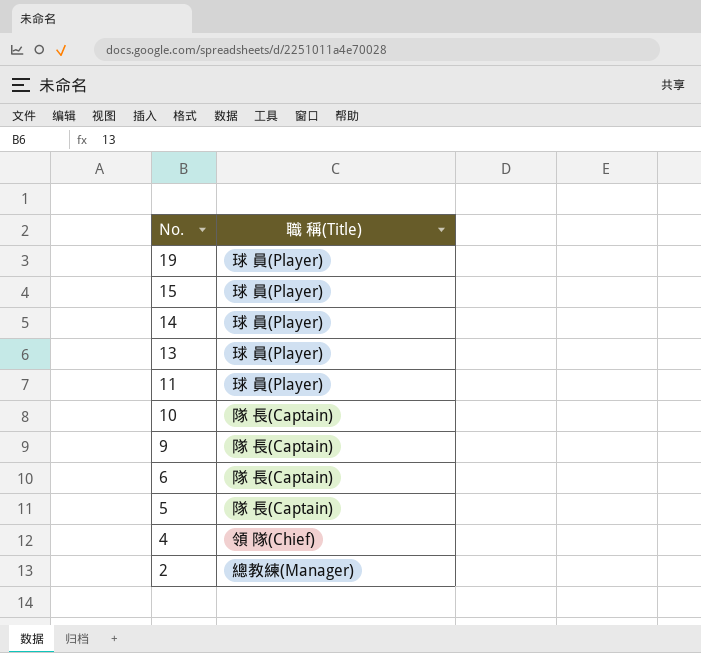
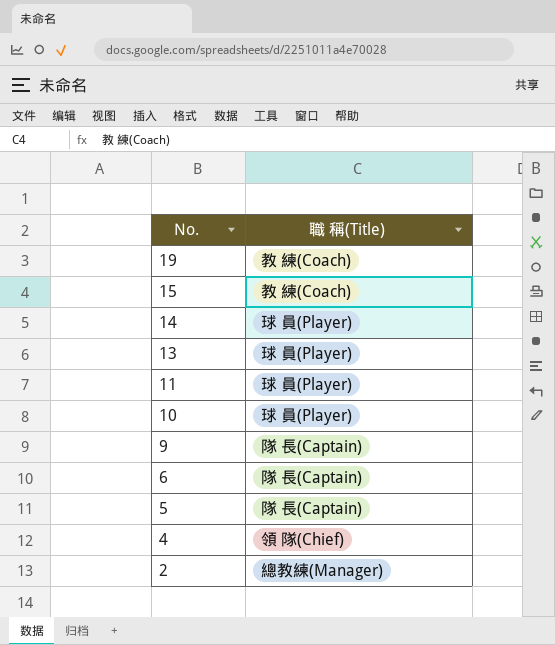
19 | 職 稱(Title): 球 員(Player) -> 教 練(Coach)
15 | 職 稱(Title): 球 員(Player) -> 教 練(Coach)
10 | 職 稱(Title): 隊 長(Captain) -> 球 員(Player)

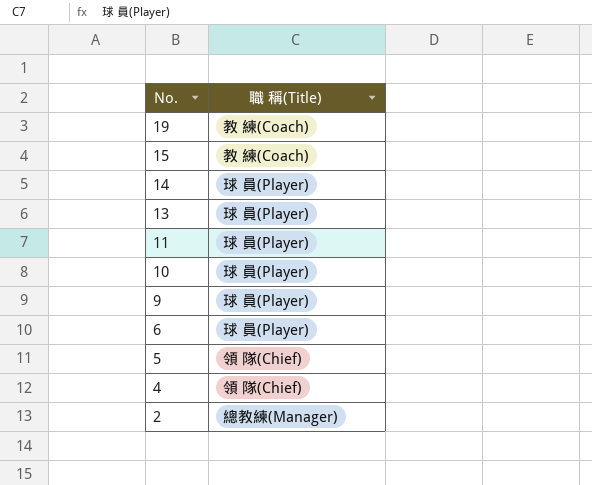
9 | 職 稱(Title): 隊 長(Captain) -> 球 員(Player)
6 | 職 稱(Title): 隊 長(Captain) -> 球 員(Player)
5 | 職 稱(Title): 隊 長(Captain) -> 領 隊(Chief)

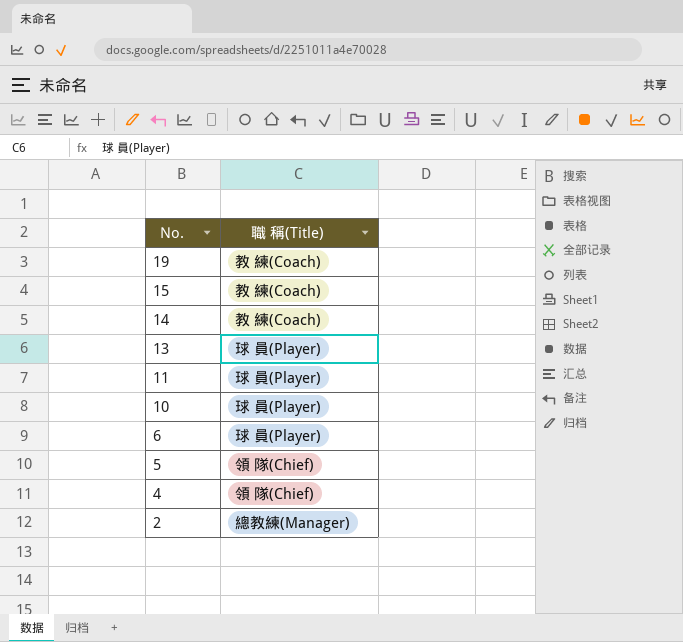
row 9: 球 員(Player) -> none
14 | 職 稱(Title): 球 員(Player) -> 教 練(Coach)

